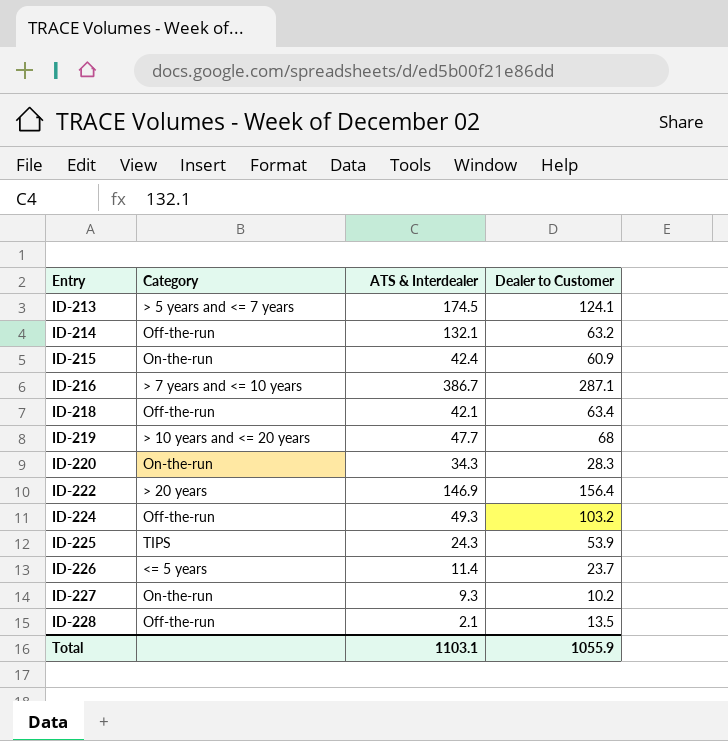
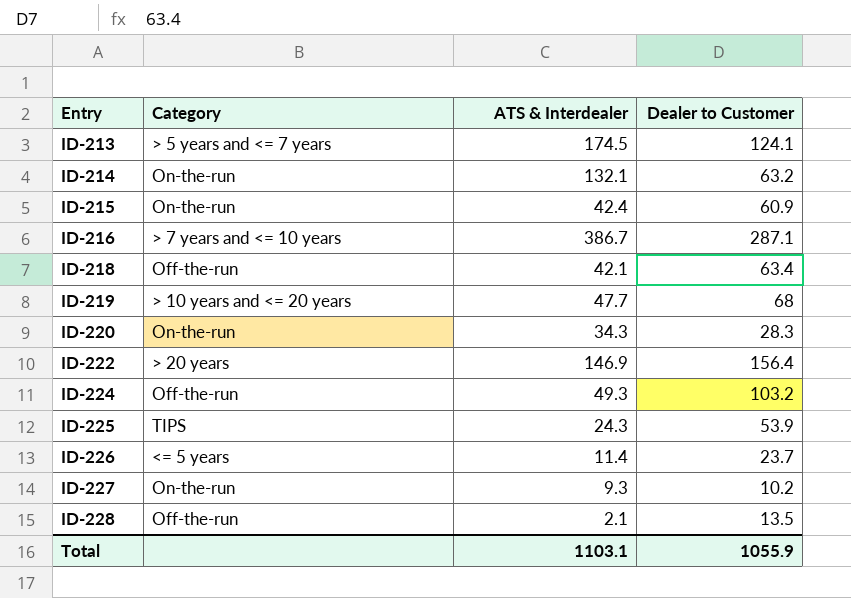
ID-214 | Category: Off-the-run -> On-the-run

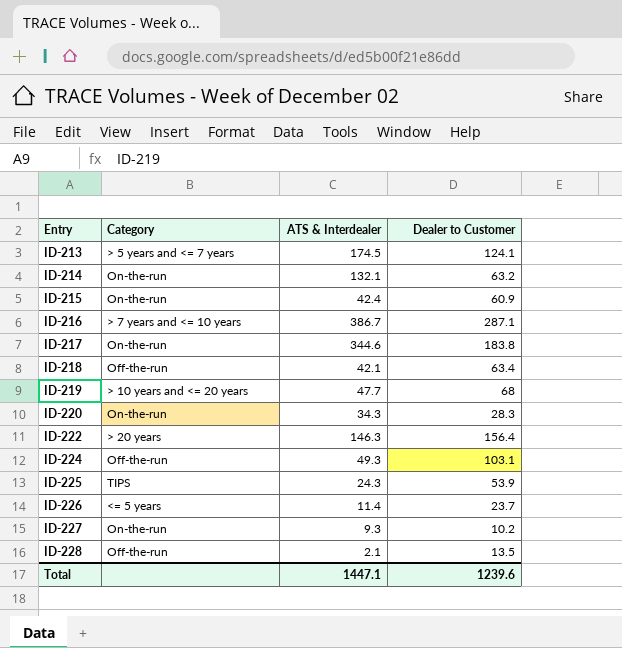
row ID-217: none -> On-the-run | 344.6 | 183.8
ID-222 | ATS & Interdealer: 146.9 -> 146.3
ID-224 | Dealer to Customer: 103.2 -> 103.1
Total | ATS & Interdealer: 1103.1 -> 1447.1
Total | Dealer to Customer: 1055.9 -> 1239.6

